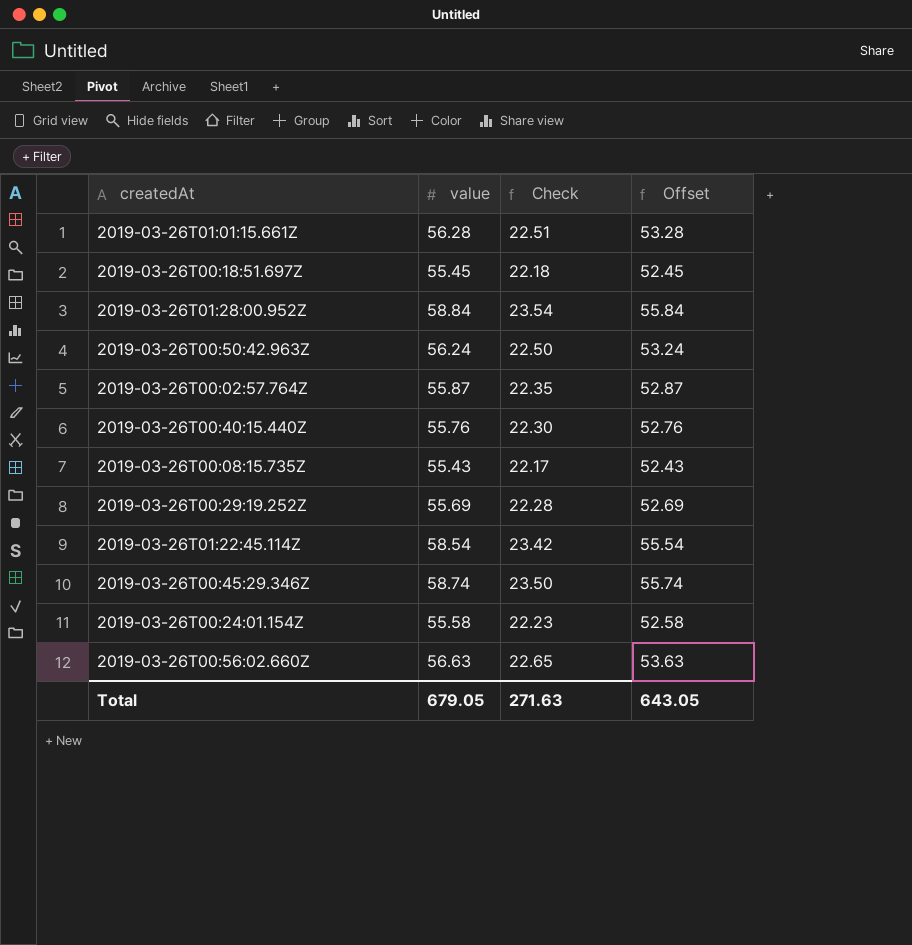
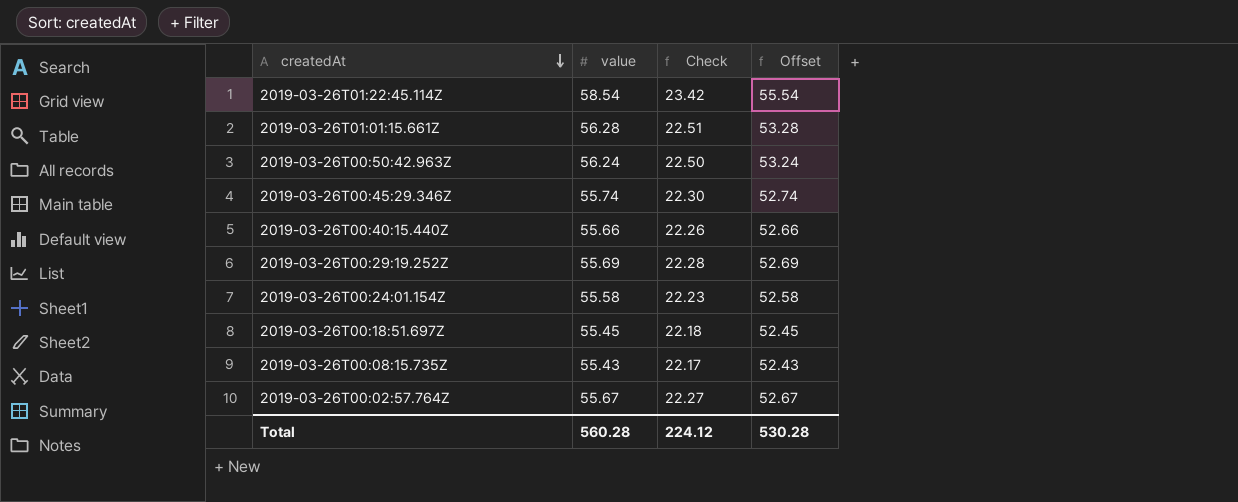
row order: none -> createdAt descending
row 2019-03-26T01:28:00.952Z: 58.84 | 23.54 | 55.84 -> none
row 2019-03-26T00:56:02.660Z: 56.63 | 22.65 | 53.63 -> none
2019-03-26T00:45:29.346Z | value: 58.74 -> 55.74
2019-03-26T00:45:29.346Z | Check: 23.50 -> 22.30
2019-03-26T00:45:29.346Z | Offset: 55.74 -> 52.74
2019-03-26T00:40:15.440Z | value: 55.76 -> 55.66
2019-03-26T00:40:15.440Z | Check: 22.30 -> 22.26
2019-03-26T00:40:15.440Z | Offset: 52.76 -> 52.66
2019-03-26T00:02:57.764Z | value: 55.87 -> 55.67
2019-03-26T00:02:57.764Z | Check: 22.35 -> 22.27
2019-03-26T00:02:57.764Z | Offset: 52.87 -> 52.67
Total | value: 679.05 -> 560.28
Total | Check: 271.63 -> 224.12
Total | Offset: 643.05 -> 530.28

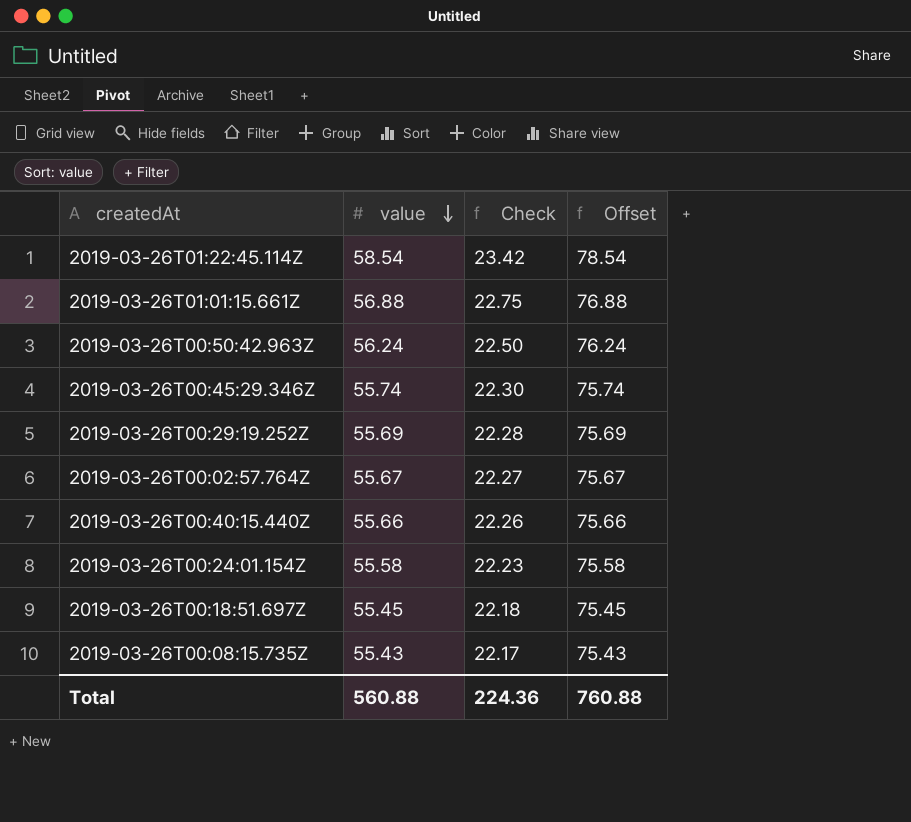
row order: createdAt descending -> value descending
column Offset | formula: [value] - 3 -> [value] + 20
2019-03-26T01:01:15.661Z | value: 56.28 -> 56.88
2019-03-26T01:01:15.661Z | Check: 22.51 -> 22.75
Total | value: 560.28 -> 560.88
Total | Check: 224.12 -> 224.36
Total | Offset: 530.28 -> 760.88

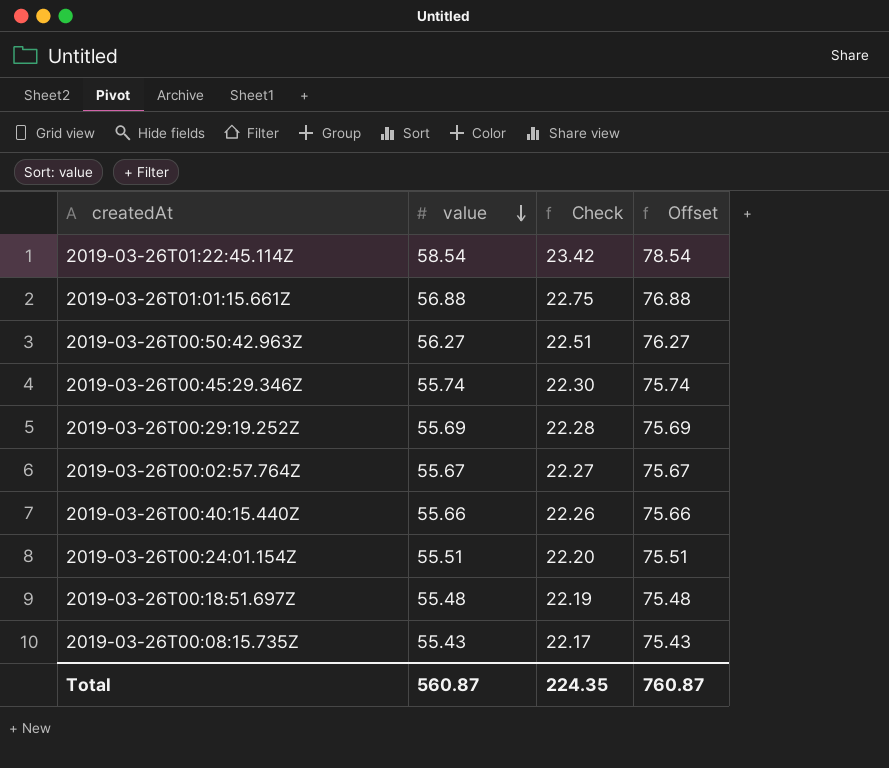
2019-03-26T00:50:42.963Z | value: 56.24 -> 56.27
2019-03-26T00:50:42.963Z | Check: 22.50 -> 22.51
2019-03-26T00:50:42.963Z | Offset: 76.24 -> 76.27
2019-03-26T00:24:01.154Z | value: 55.58 -> 55.51
2019-03-26T00:24:01.154Z | Check: 22.23 -> 22.20
2019-03-26T00:24:01.154Z | Offset: 75.58 -> 75.51
2019-03-26T00:18:51.697Z | value: 55.45 -> 55.48
2019-03-26T00:18:51.697Z | Check: 22.18 -> 22.19
2019-03-26T00:18:51.697Z | Offset: 75.45 -> 75.48
Total | value: 560.88 -> 560.87
Total | Check: 224.36 -> 224.35
Total | Offset: 760.88 -> 760.87

